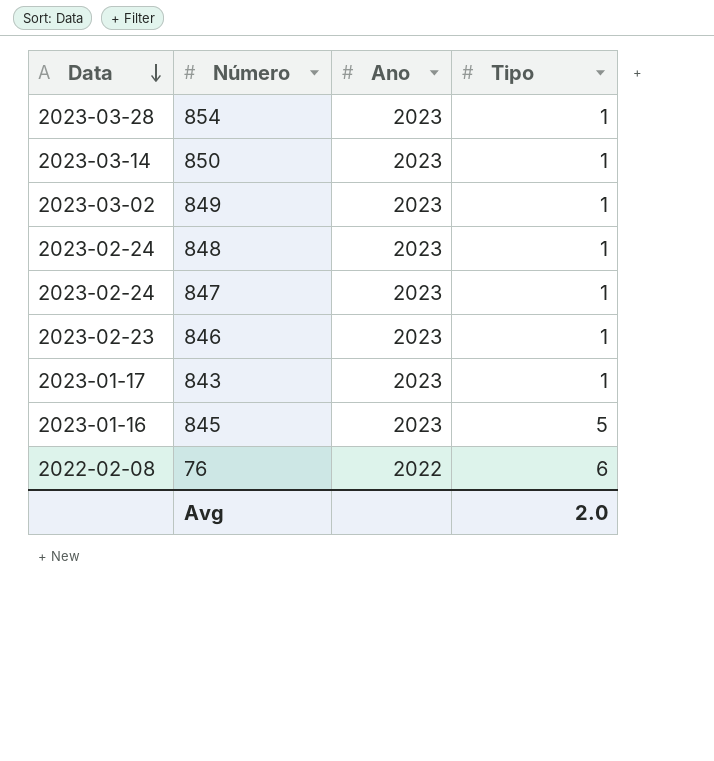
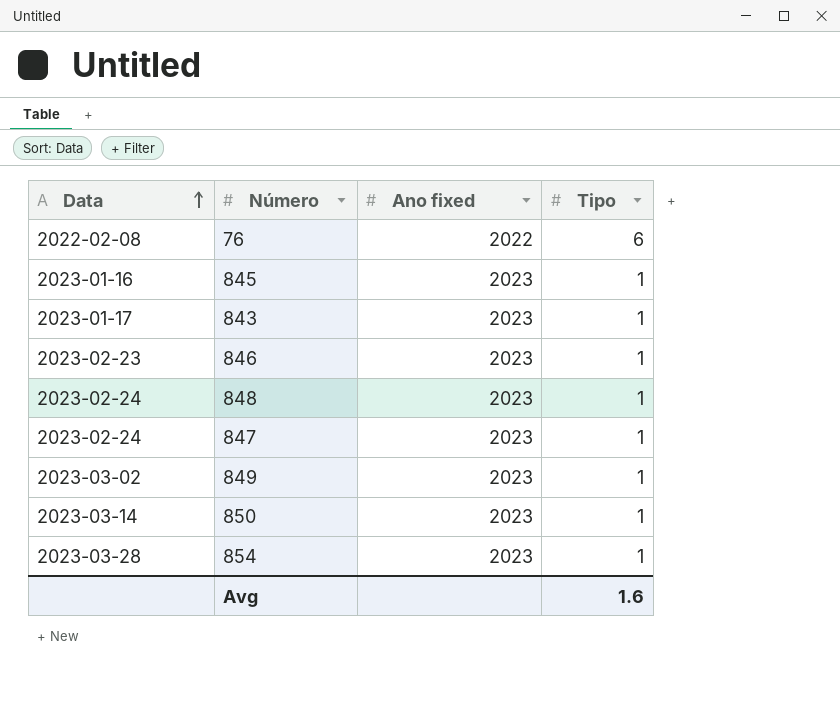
row order: Data descending -> Data ascending
column name: Ano -> Ano fixed
845 | Tipo: 5 -> 1
Avg | Tipo: 2.0 -> 1.6

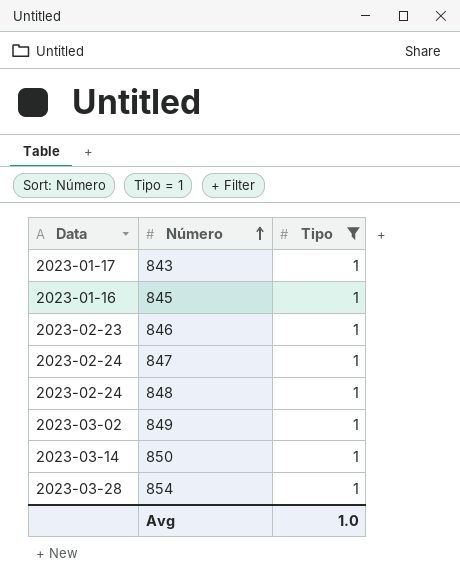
filter: none -> Tipo = 1
row order: Data ascending -> Número ascending
column Ano fixed | position: 3 -> none
Avg | Tipo: 1.6 -> 1.0

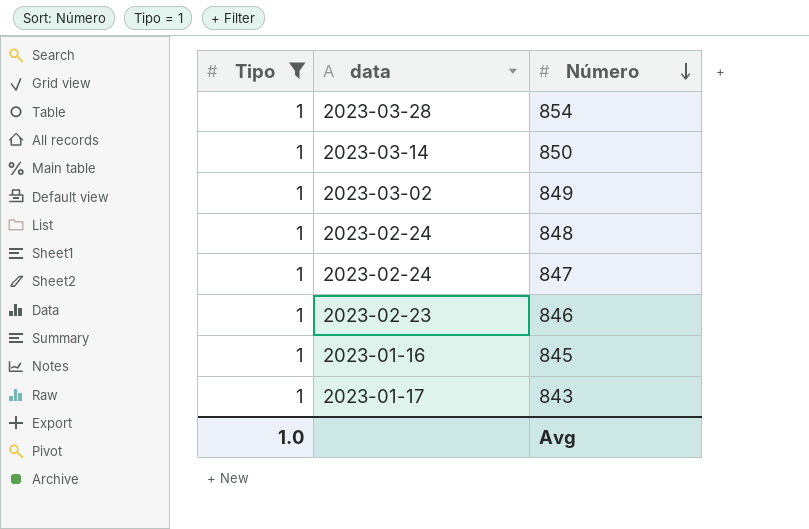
row order: Número ascending -> Número descending
column Tipo | position: 3 -> 1
column name: Data -> data

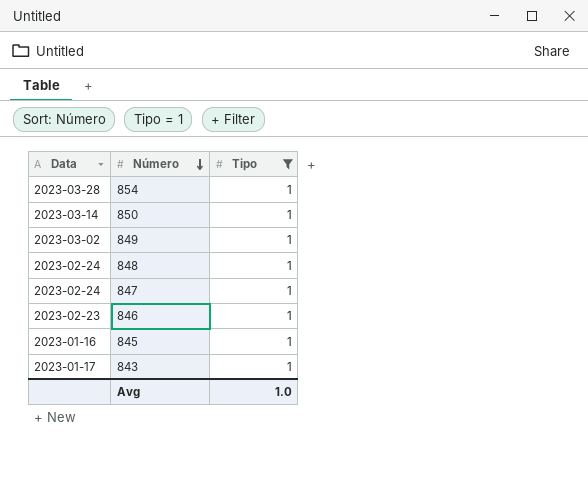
column name: data -> Data
column Tipo | position: 1 -> 3

